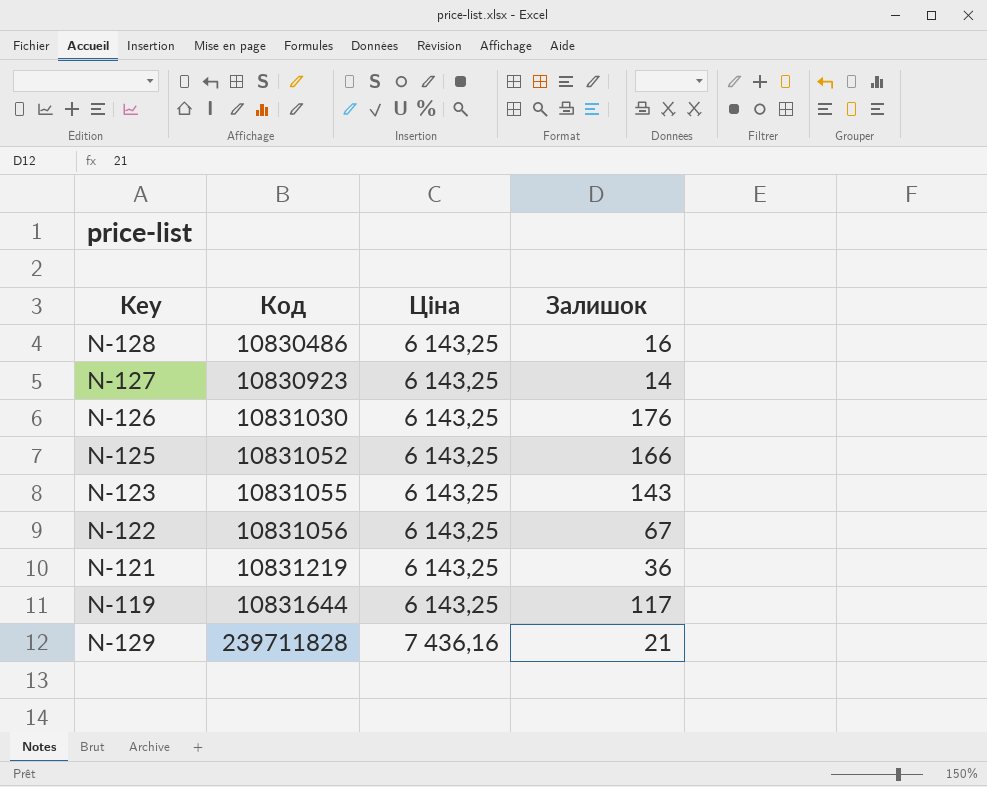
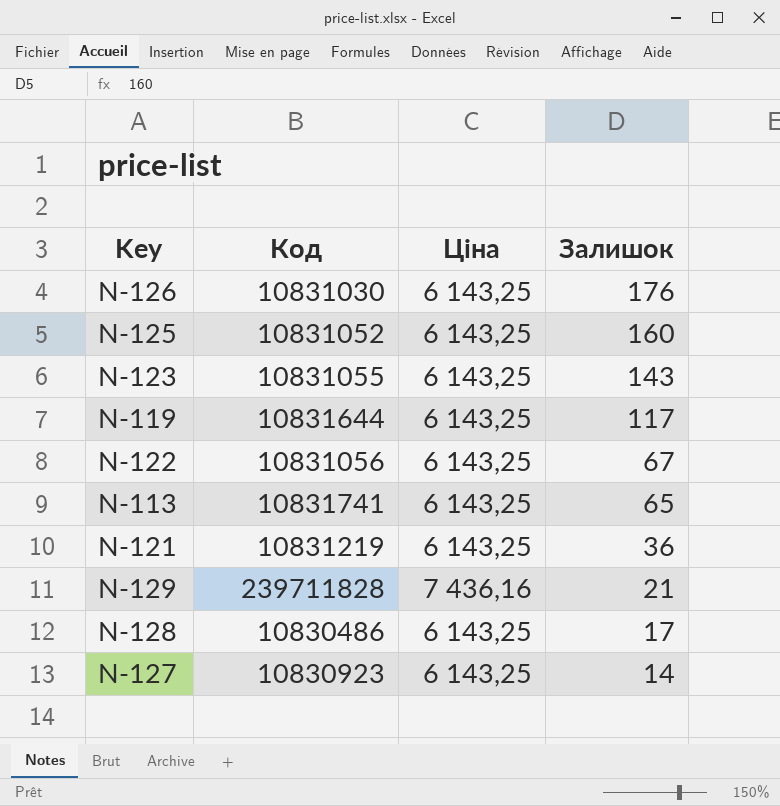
row order: Код ascending -> Залишок descending
N-125 | Залишок: 166 -> 160
row N-113: none -> 10831741 | 6 143,25 | 65
N-128 | Залишок: 16 -> 17

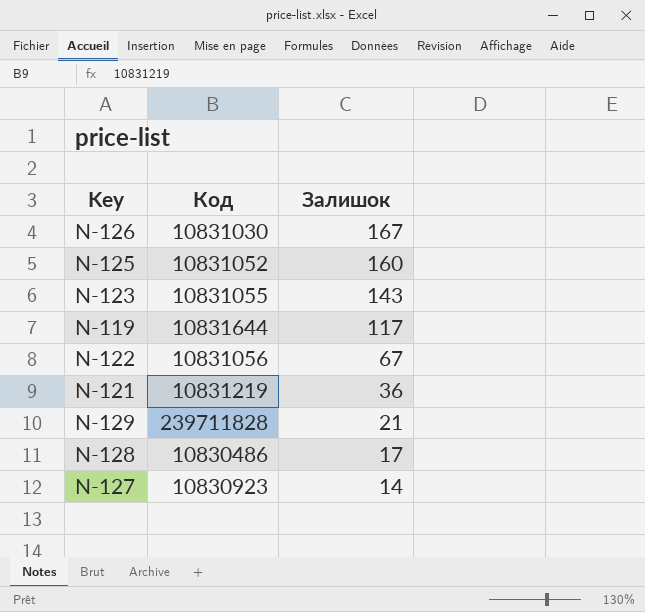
column Ціна | position: 3 -> none
row N-113: 10831741 | 6 143,25 | 65 -> none
N-126 | Залишок: 176 -> 167

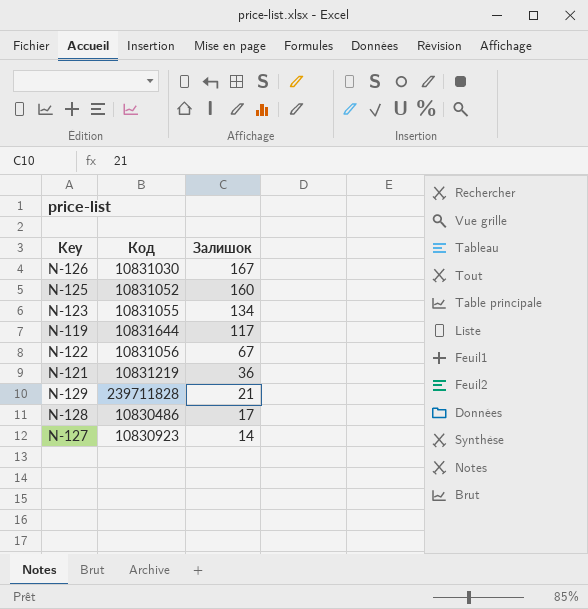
N-123 | Залишок: 143 -> 134

